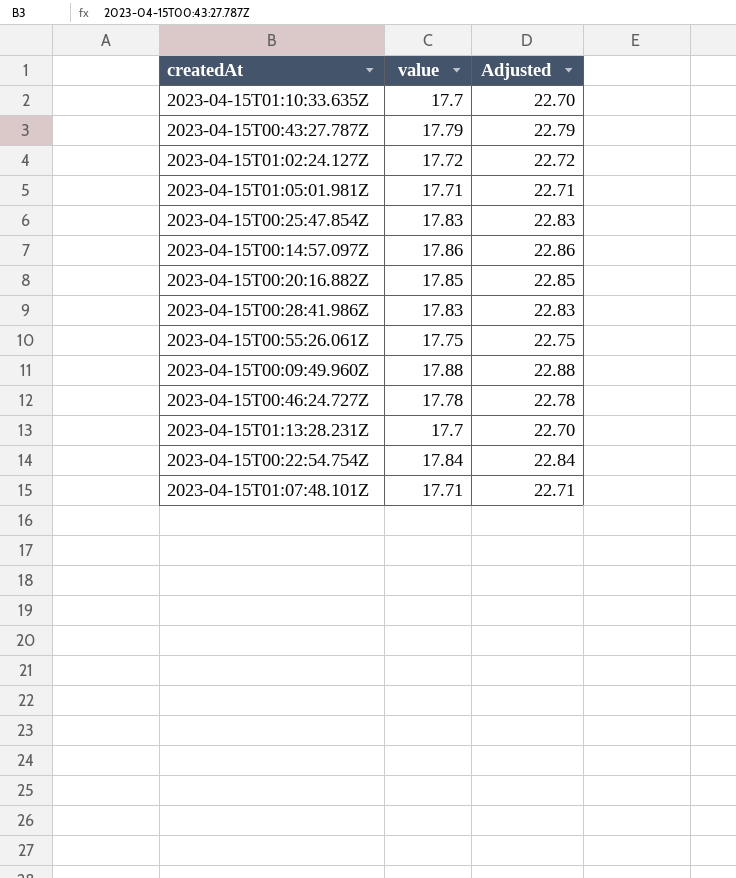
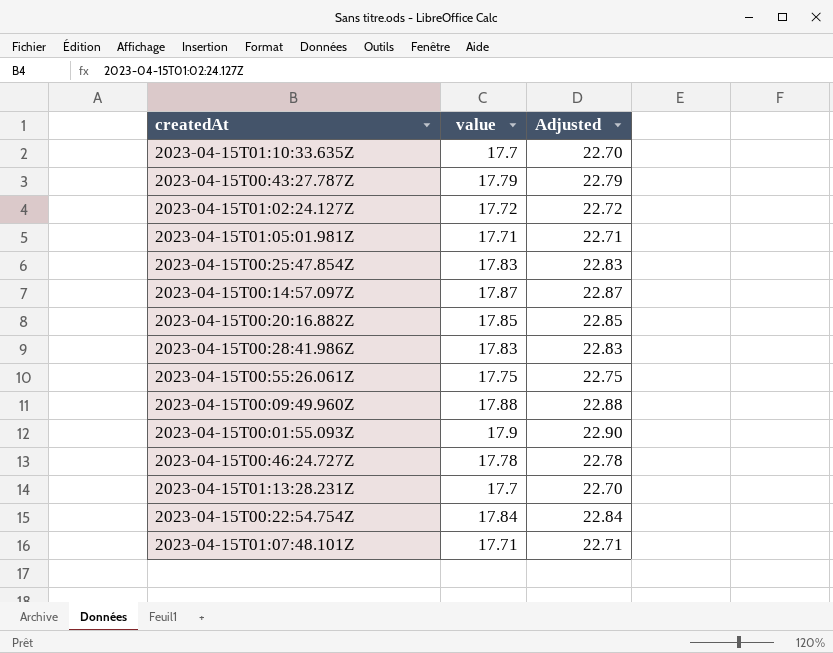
2023-04-15T00:14:57.097Z | value: 17.86 -> 17.87
2023-04-15T00:14:57.097Z | Adjusted: 22.86 -> 22.87
row 2023-04-15T00:01:55.093Z: none -> 17.9 | 22.90

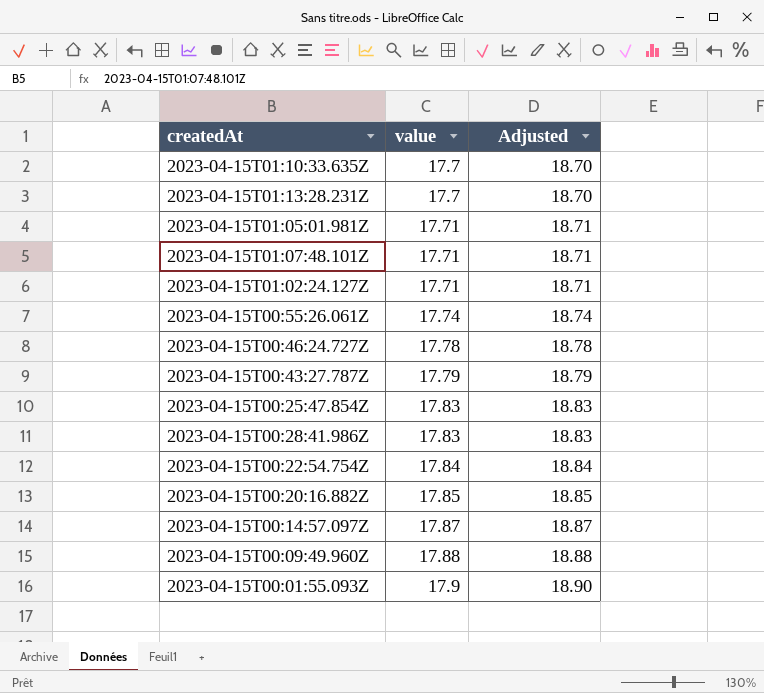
row order: none -> value ascending
column Adjusted | formula: [value] + 5 -> [value] + 1
2023-04-15T01:02:24.127Z | value: 17.72 -> 17.71
2023-04-15T00:55:26.061Z | value: 17.75 -> 17.74

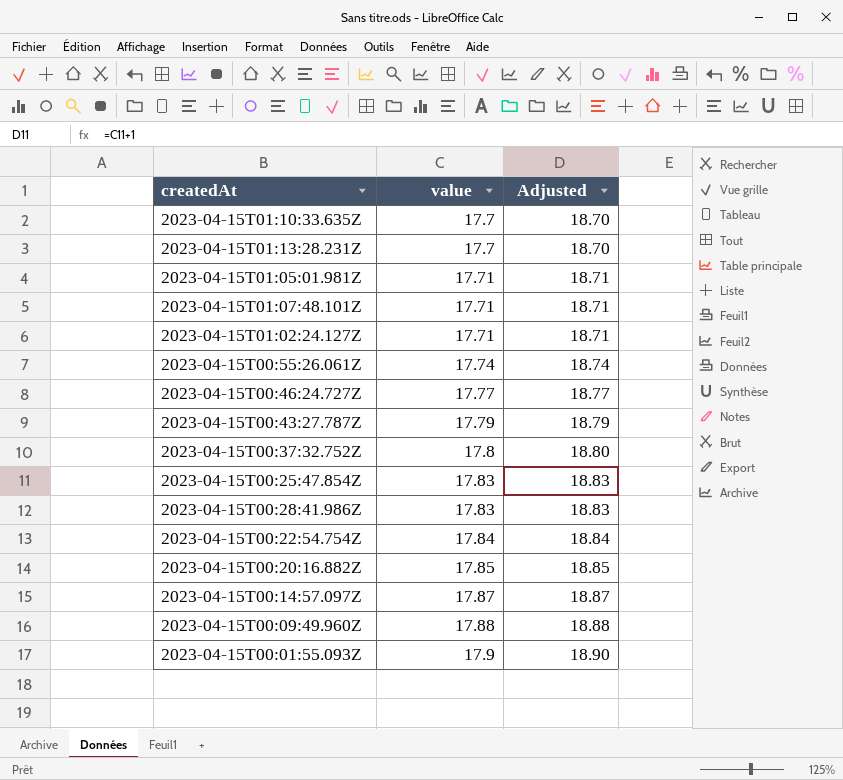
2023-04-15T00:46:24.727Z | value: 17.78 -> 17.77
2023-04-15T00:46:24.727Z | Adjusted: 18.78 -> 18.77
row 2023-04-15T00:37:32.752Z: none -> 17.8 | 18.80

